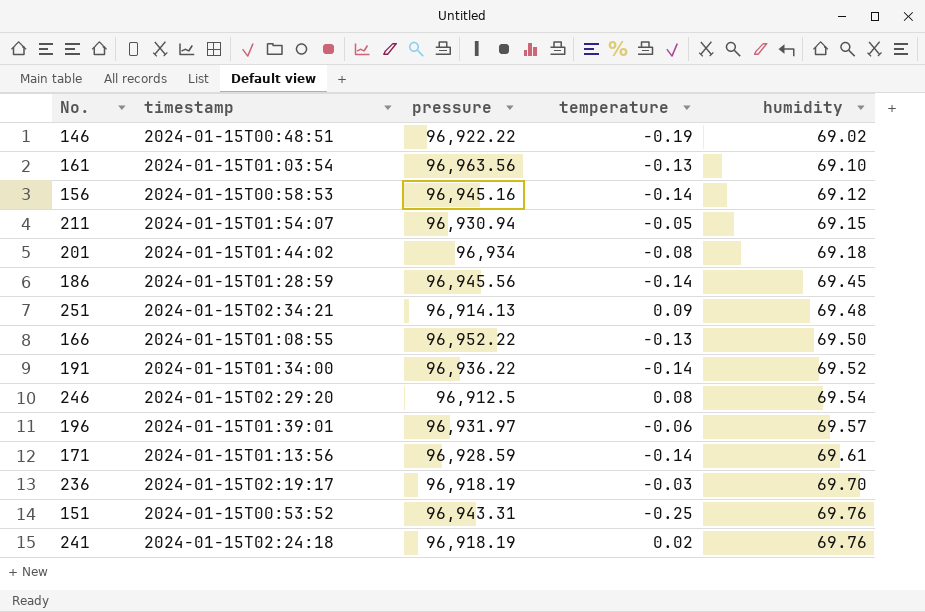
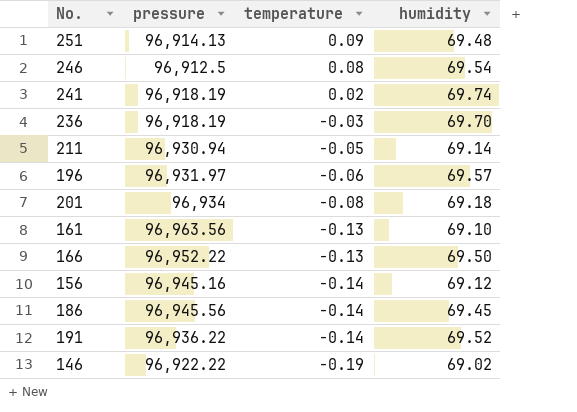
row order: humidity ascending -> temperature descending
column timestamp | position: 2 -> none
row 171: 2024-01-15T01:13:56 | 96,928.59 | -0.14 | 69.61 -> none
row 151: 2024-01-15T00:53:52 | 96,943.31 | -0.25 | 69.76 -> none
241 | humidity: 69.76 -> 69.74
211 | humidity: 69.15 -> 69.14

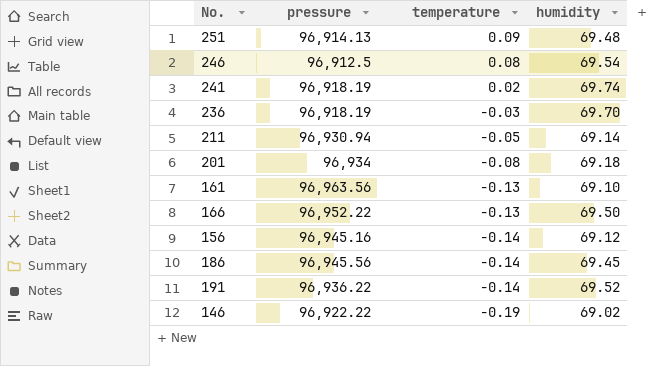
row 196: 96,931.97 | -0.06 | 69.57 -> none

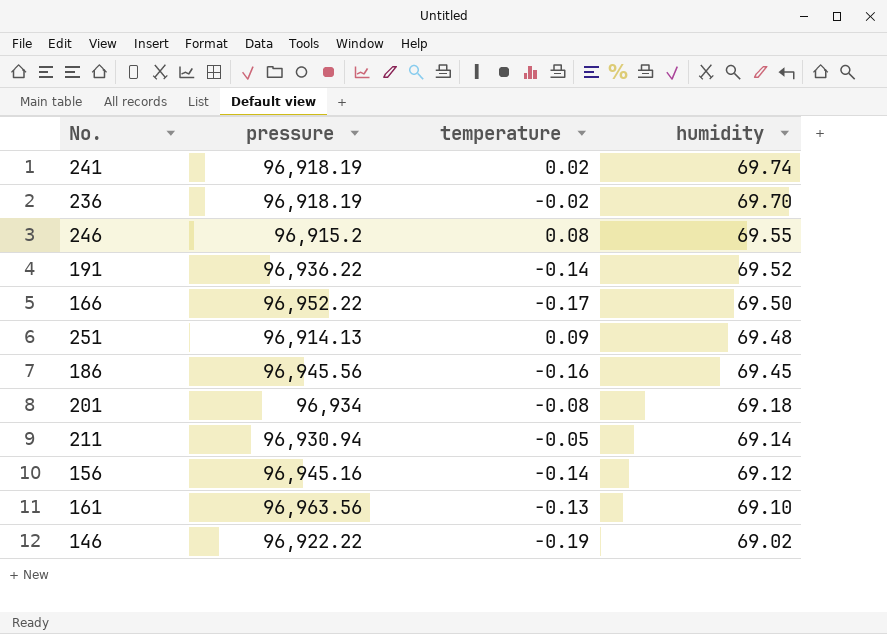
row order: temperature descending -> humidity descending
236 | temperature: -0.03 -> -0.02
246 | pressure: 96,912.5 -> 96,915.2
246 | humidity: 69.54 -> 69.55
166 | temperature: -0.13 -> -0.17
186 | temperature: -0.14 -> -0.16

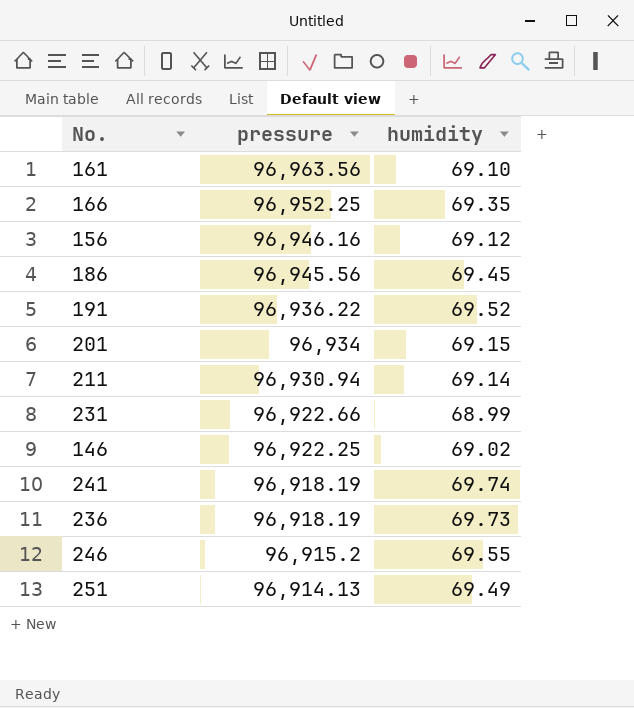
row order: humidity descending -> pressure descending
column temperature | position: 3 -> none
166 | pressure: 96,952.22 -> 96,952.25
166 | humidity: 69.50 -> 69.35
156 | pressure: 96,945.16 -> 96,946.16
201 | humidity: 69.18 -> 69.15
row 231: none -> 96,922.66 | 68.99
146 | pressure: 96,922.22 -> 96,922.25
236 | humidity: 69.70 -> 69.73
251 | humidity: 69.48 -> 69.49

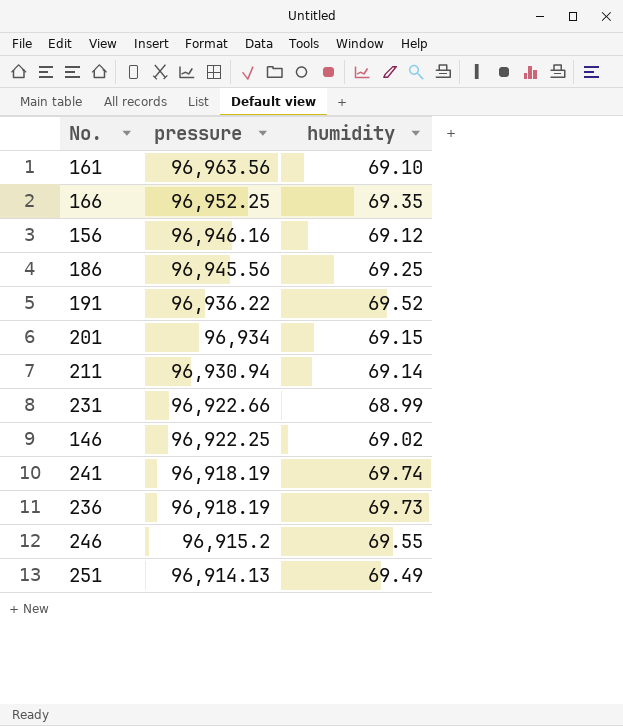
186 | humidity: 69.45 -> 69.25

